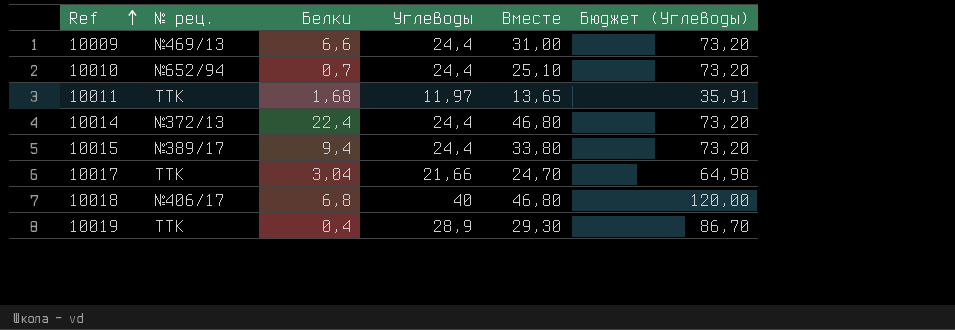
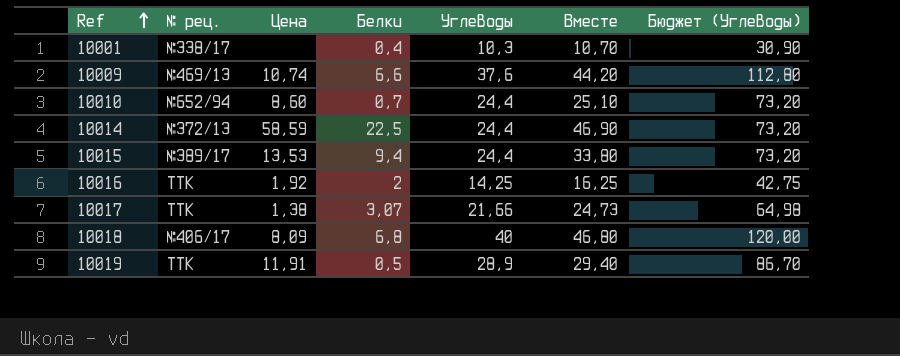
column Цена | position: none -> 3
row 10011: ТТК | 1,68 | 11,97 | 13,65 | 35,91 -> none
row 10001: none -> №338/17 | none | 0,4 | 10,3 | 10,70 | 30,90
10009 | Углеводы: 24,4 -> 37,6
10009 | Вместе: 31,00 -> 44,20
10009 | Бюджет (Углеводы): 73,20 -> 112,80
10014 | Белки: 22,4 -> 22,5
10014 | Вместе: 46,80 -> 46,90
row 10016: none -> ТТК | 1,92 | 2 | 14,25 | 16,25 | 42,75
10017 | Белки: 3,04 -> 3,07
10017 | Вместе: 24,70 -> 24,73
10019 | Белки: 0,4 -> 0,5
10019 | Вместе: 29,30 -> 29,40

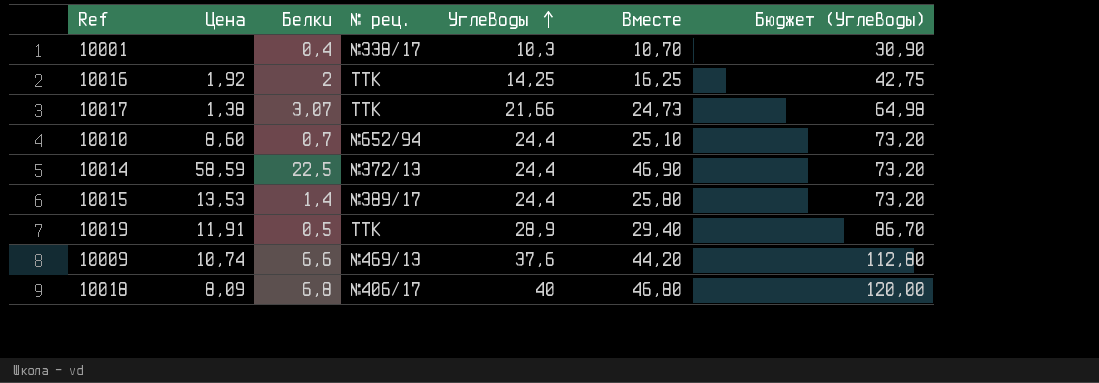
row order: Ref ascending -> Углеводы ascending
column № рец. | position: 2 -> 4
10015 | Белки: 9,4 -> 1,4
10015 | Вместе: 33,80 -> 25,80

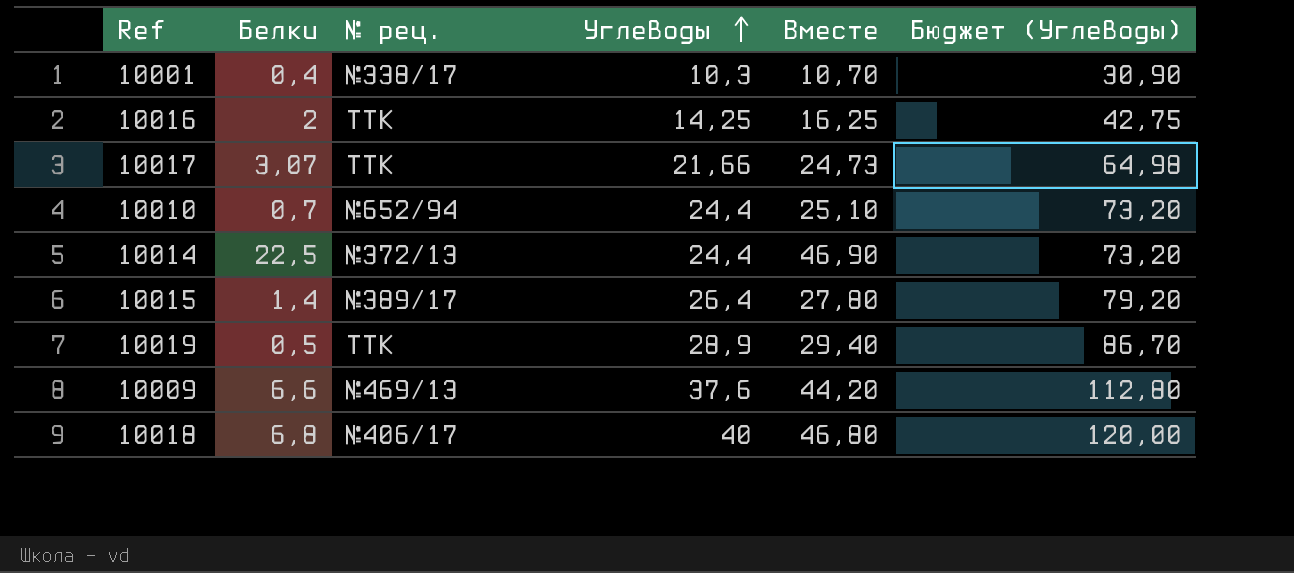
column Цена | position: 2 -> none
10015 | Углеводы: 24,4 -> 26,4
10015 | Вместе: 25,80 -> 27,80
10015 | Бюджет (Углеводы): 73,20 -> 79,20

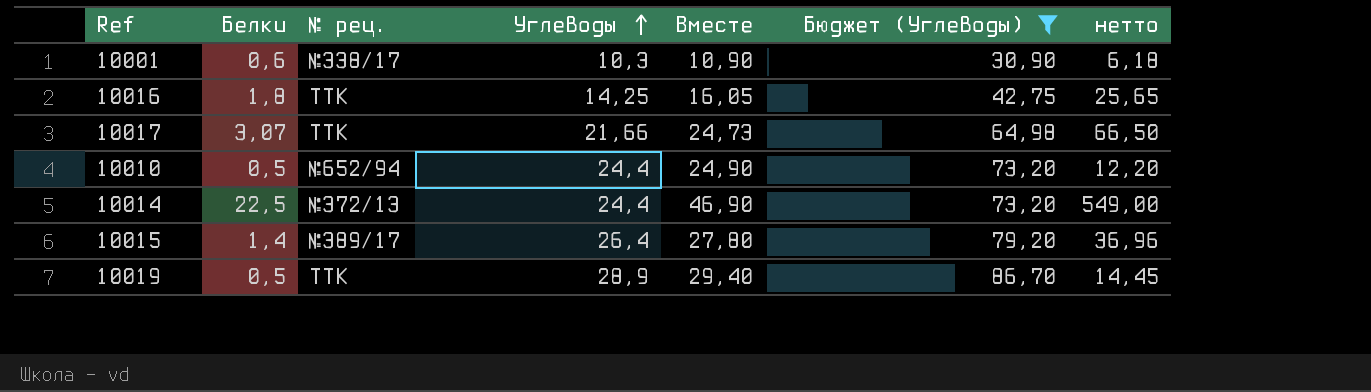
filter: none -> Бюджет (Углеводы) <= 86,70
column нетто | formula: none -> [Белки] * [Углеводы]
10001 | Белки: 0,4 -> 0,6
10001 | Вместе: 10,70 -> 10,90
10016 | Белки: 2 -> 1,8
10016 | Вместе: 16,25 -> 16,05
10010 | Белки: 0,7 -> 0,5
10010 | Вместе: 25,10 -> 24,90

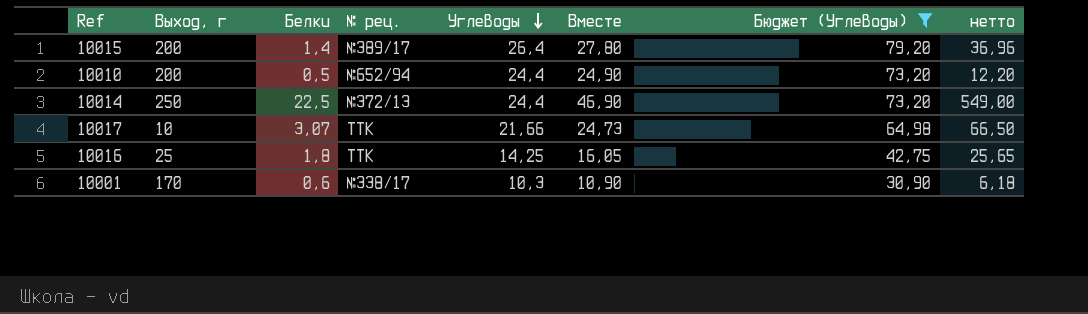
row order: Углеводы ascending -> Углеводы descending
column Выход, г | position: none -> 2
row 10019: 0,5 | ТТК | 28,9 | 29,40 | 86,70 | 14,45 -> none

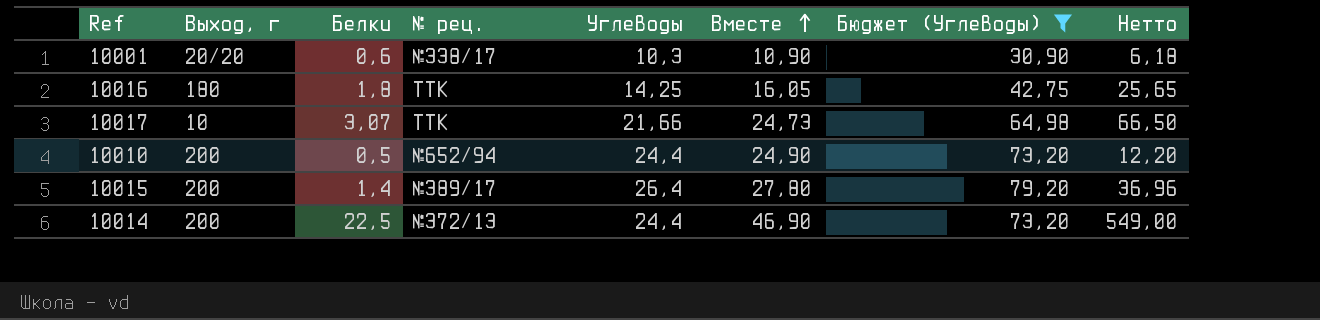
row order: Углеводы descending -> Вместе ascending
column name: нетто -> Нетто
10001 | Выход, г: 170 -> 20/20
10016 | Выход, г: 25 -> 180
10014 | Выход, г: 250 -> 200

